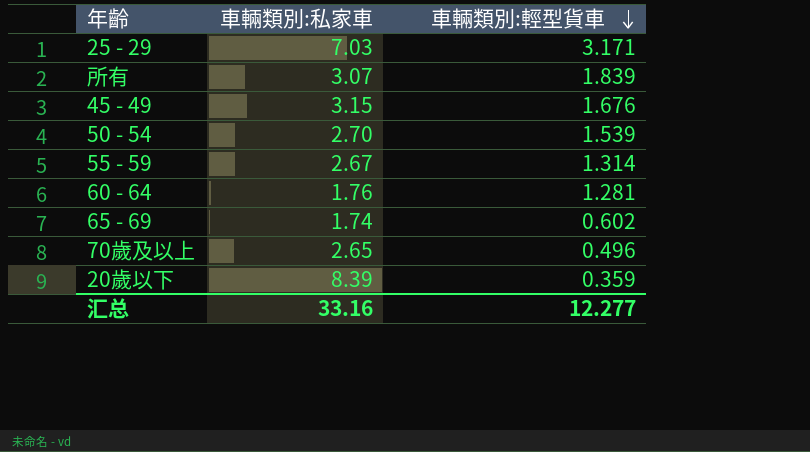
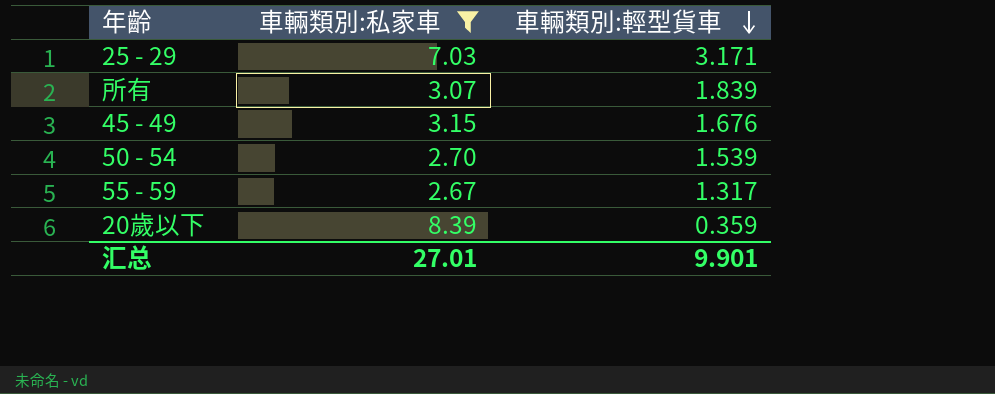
filter: none -> 車輛類別:私家車 >= 2.67
55 - 59 | 車輛類別:輕型貨車: 1.314 -> 1.317
汇总 | 車輛類別:私家車: 33.16 -> 27.01
汇总 | 車輛類別:輕型貨車: 12.277 -> 9.901

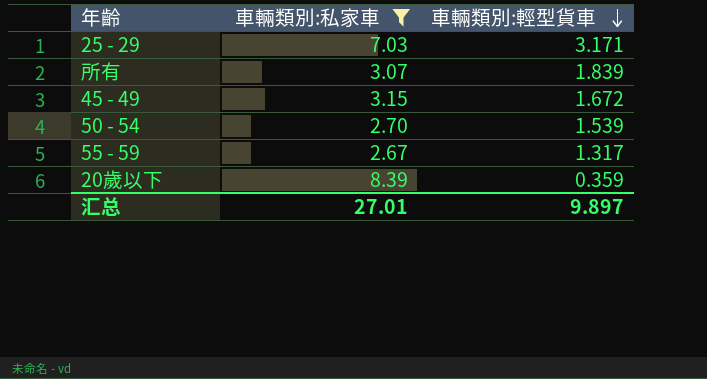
45 - 49 | 車輛類別:輕型貨車: 1.676 -> 1.672
汇总 | 車輛類別:輕型貨車: 9.901 -> 9.897

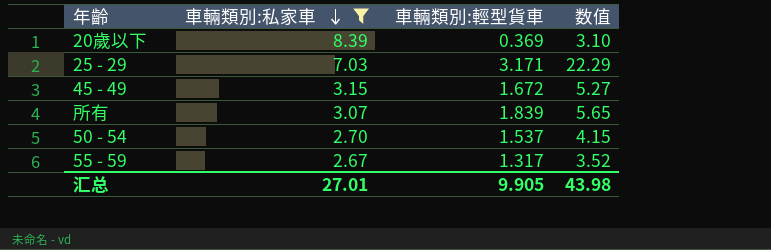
row order: 車輛類別:輕型貨車 descending -> 車輛類別:私家車 descending
column 数值 | formula: none -> [車輛類別:私家車] * [車輛類別:輕型貨車]
20歲以下 | 車輛類別:輕型貨車: 0.359 -> 0.369
50 - 54 | 車輛類別:輕型貨車: 1.539 -> 1.537
汇总 | 車輛類別:輕型貨車: 9.897 -> 9.905

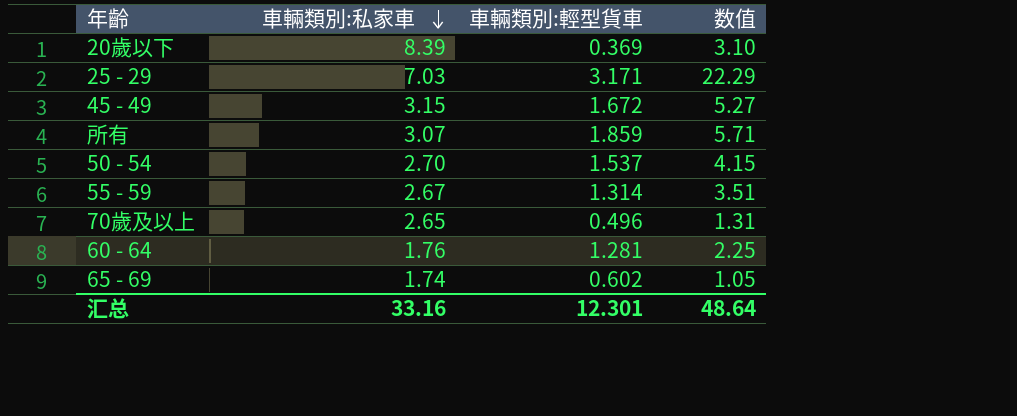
filter: 車輛類別:私家車 >= 2.67 -> none
所有 | 車輛類別:輕型貨車: 1.839 -> 1.859
所有 | 数值: 5.65 -> 5.71
55 - 59 | 車輛類別:輕型貨車: 1.317 -> 1.314
55 - 59 | 数值: 3.52 -> 3.51
汇总 | 車輛類別:私家車: 27.01 -> 33.16
汇总 | 車輛類別:輕型貨車: 9.905 -> 12.301
汇总 | 数值: 43.98 -> 48.64

